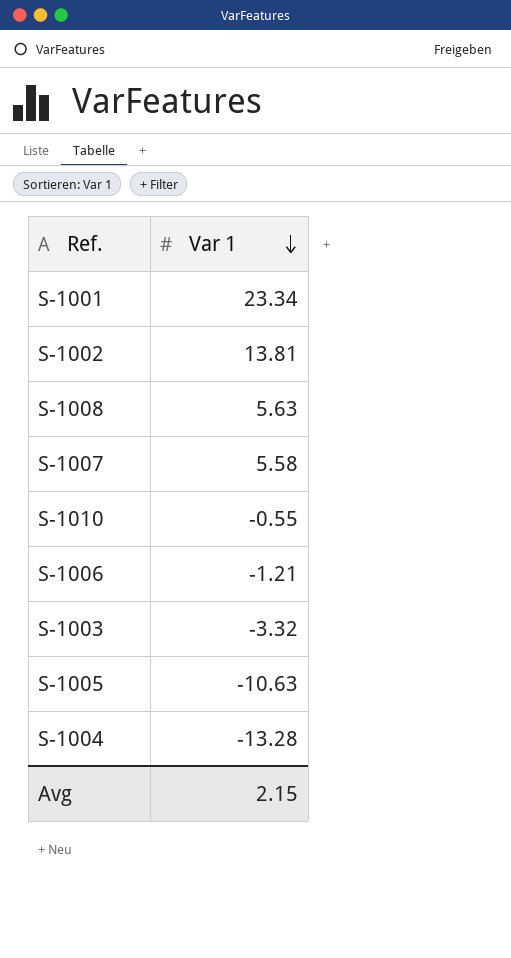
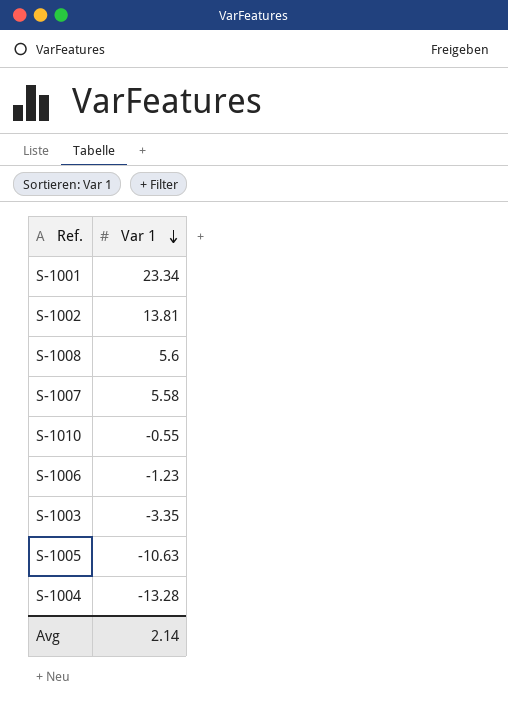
S-1008 | Var 1: 5.63 -> 5.6
S-1006 | Var 1: -1.21 -> -1.23
S-1003 | Var 1: -3.32 -> -3.35
Avg | Var 1: 2.15 -> 2.14

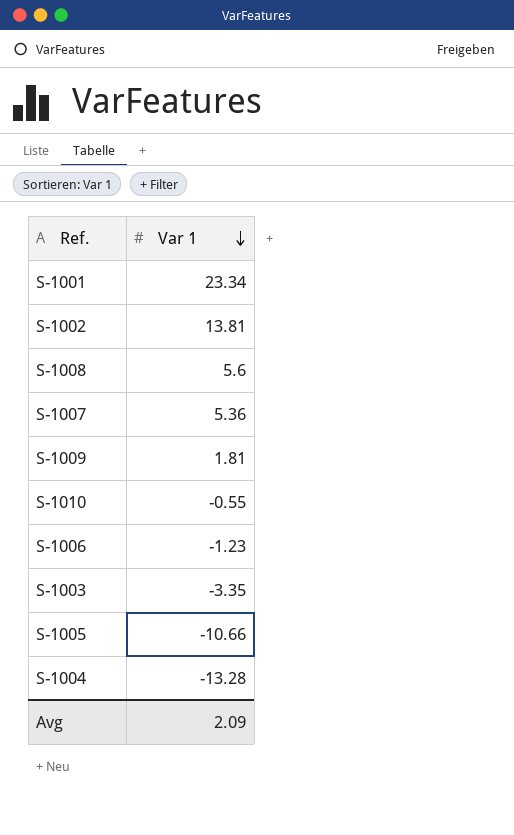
S-1007 | Var 1: 5.58 -> 5.36
row S-1009: none -> 1.81
S-1005 | Var 1: -10.63 -> -10.66
Avg | Var 1: 2.14 -> 2.09

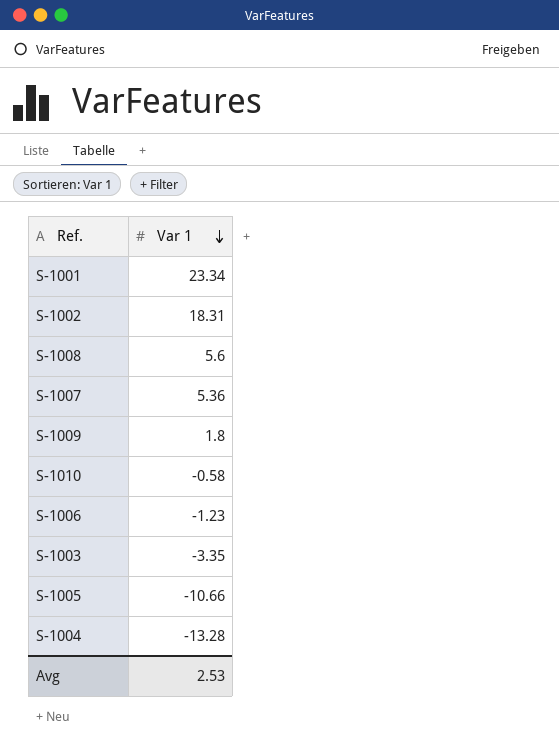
S-1002 | Var 1: 13.81 -> 18.31
S-1009 | Var 1: 1.81 -> 1.8
S-1010 | Var 1: -0.55 -> -0.58
Avg | Var 1: 2.09 -> 2.53

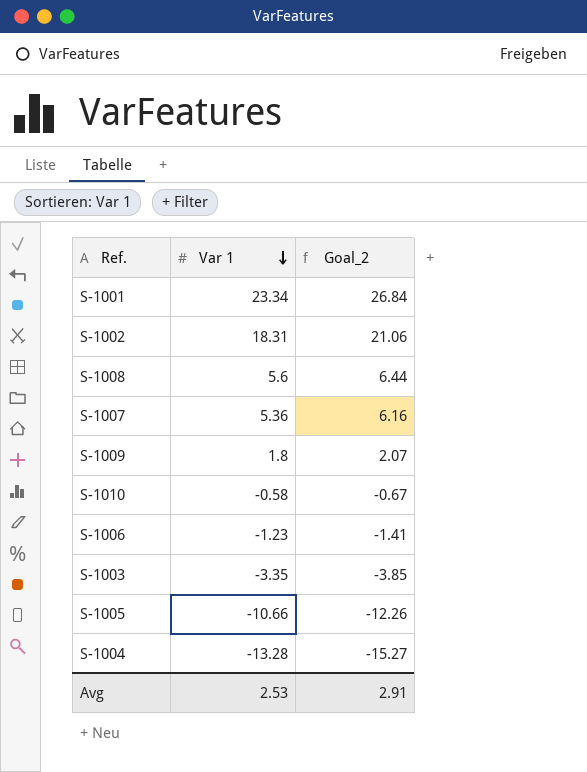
column Goal_2 | formula: none -> [Var 1] * 1.15

